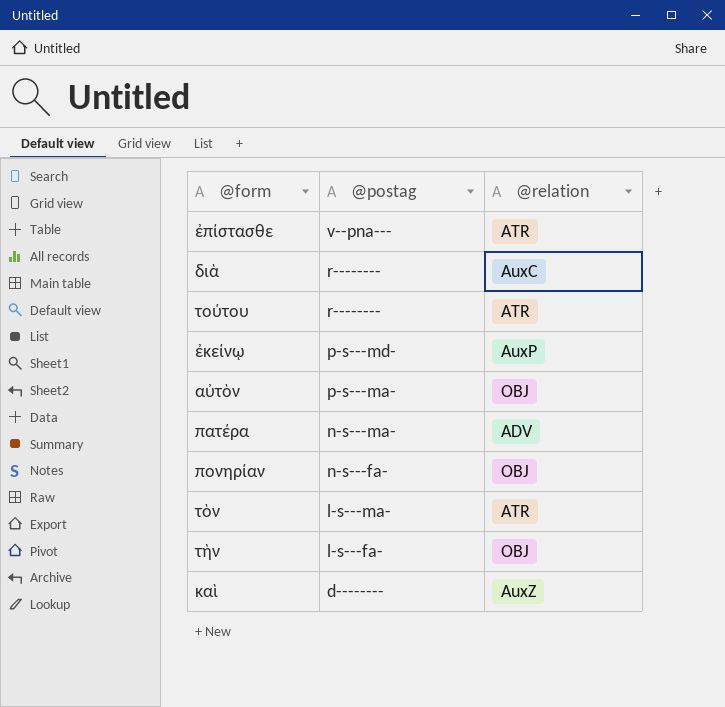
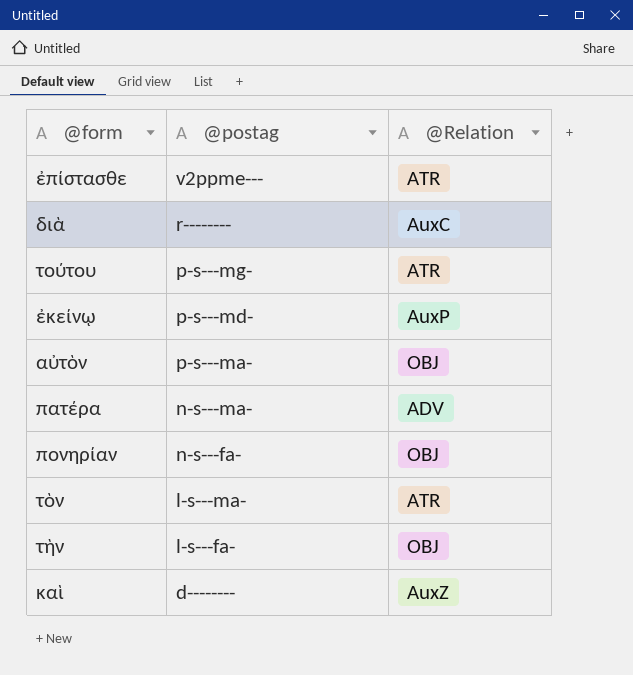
column name: @relation -> @Relation
ἐπίστασθε | @postag: v--pna--- -> v2ppme---
τούτου | @postag: r-------- -> p-s---mg-

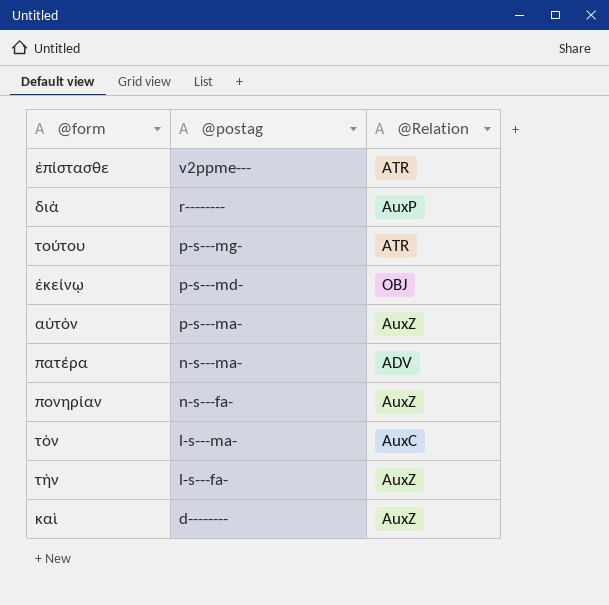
διὰ | @Relation: AuxC -> AuxP
ἐκείνῳ | @Relation: AuxP -> OBJ
αὐτὸν | @Relation: OBJ -> AuxZ
πονηρίαν | @Relation: OBJ -> AuxZ
τὸν | @Relation: ATR -> AuxC
τὴν | @Relation: OBJ -> AuxZ

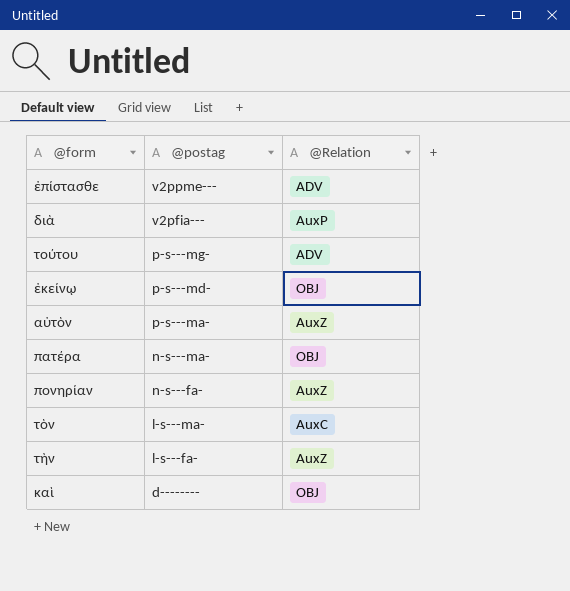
ἐπίστασθε | @Relation: ATR -> ADV
διὰ | @postag: r-------- -> v2pfia---
τούτου | @Relation: ATR -> ADV
πατέρα | @Relation: ADV -> OBJ
καὶ | @Relation: AuxZ -> OBJ

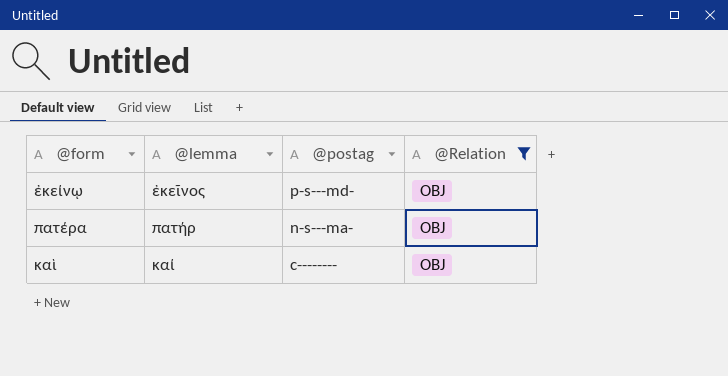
filter: none -> @Relation = OBJ
column @lemma | position: none -> 2
καὶ | @postag: d-------- -> c--------

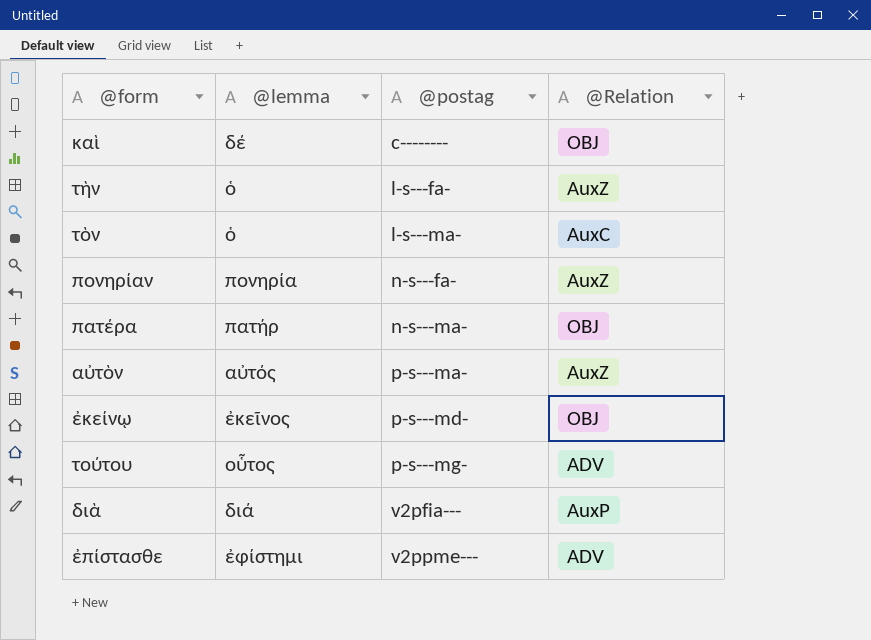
filter: @Relation = OBJ -> none
row order: @postag descending -> @postag ascending
καὶ | @lemma: καί -> δέ

